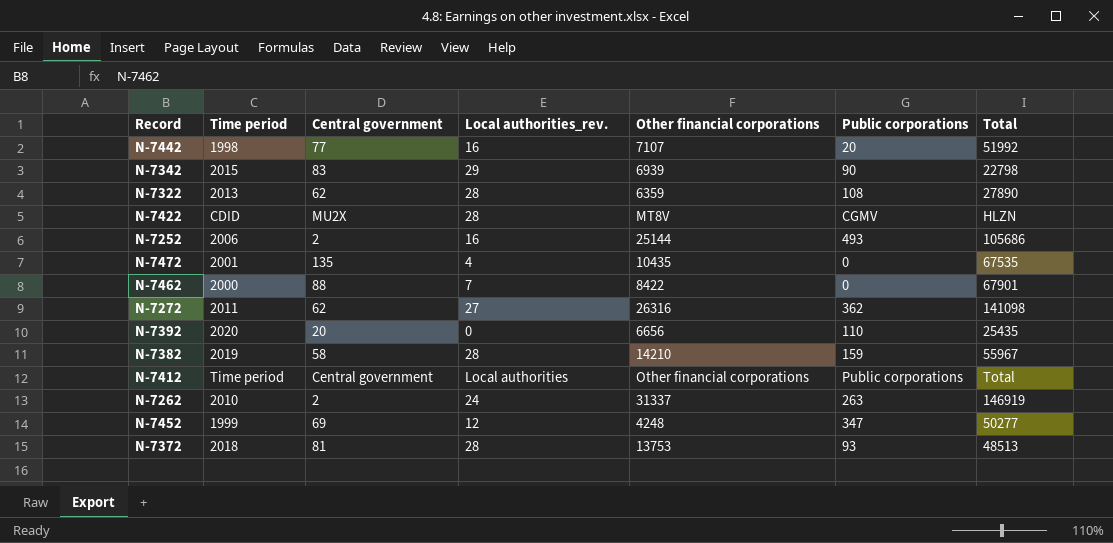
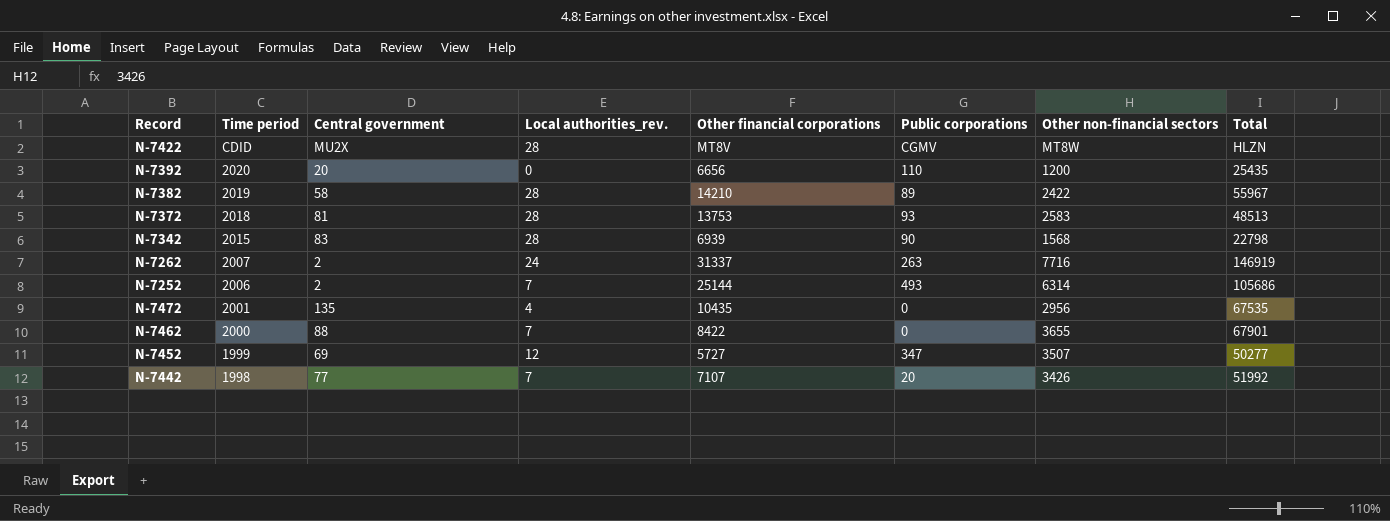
row order: none -> Time period descending
column Other non-financial sectors | position: none -> 7
row N-7322: 2013 | 62 | 28 | 6359 | 108 | 27890 -> none
row N-7272: 2011 | 62 | 27 | 26316 | 362 | 141098 -> none
row N-7412: Time period | Central government | Local authorities | Other financial corporations | Public corporations | Total -> none
N-7382 | Public corporations: 159 -> 89
N-7342 | Local authorities_rev.: 29 -> 28
N-7262 | Time period: 2010 -> 2007
N-7252 | Local authorities_rev.: 16 -> 7
N-7452 | Other financial corporations: 4248 -> 5727
N-7442 | Local authorities_rev.: 16 -> 7

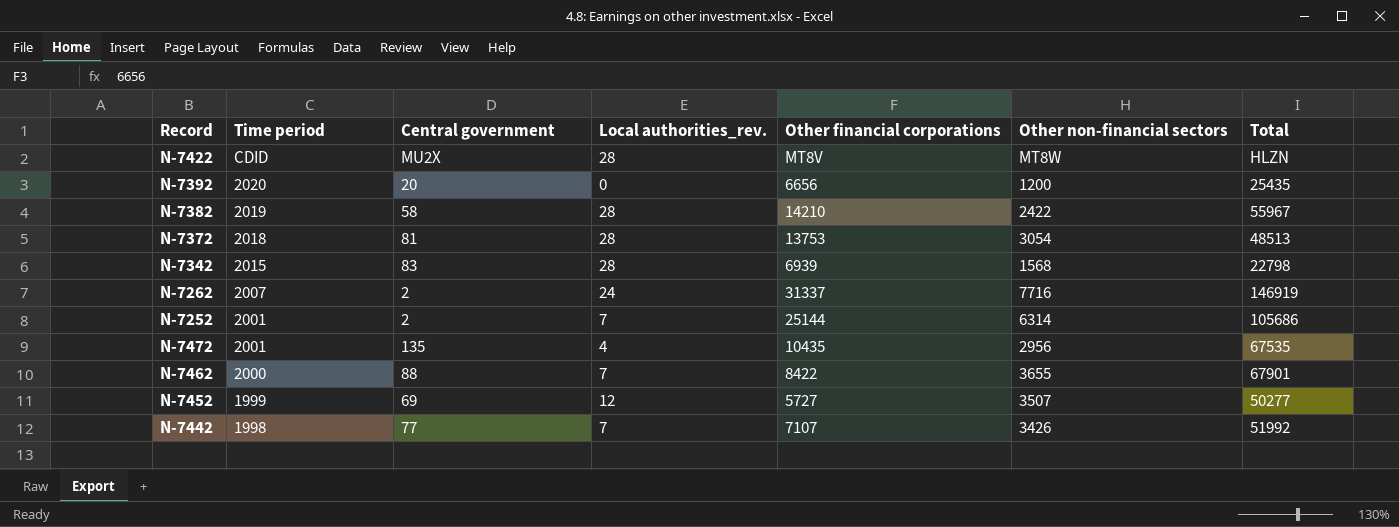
column Public corporations | position: 6 -> none
N-7372 | Other non-financial sectors: 2583 -> 3054
N-7252 | Time period: 2006 -> 2001

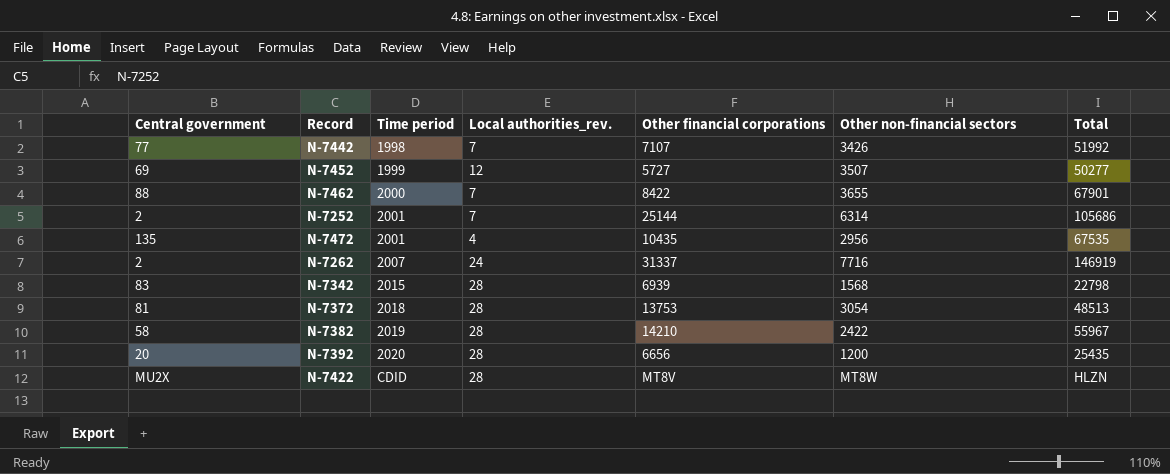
row order: Time period descending -> Time period ascending
column Central government | position: 3 -> 1
N-7392 | Local authorities_rev.: 0 -> 28

